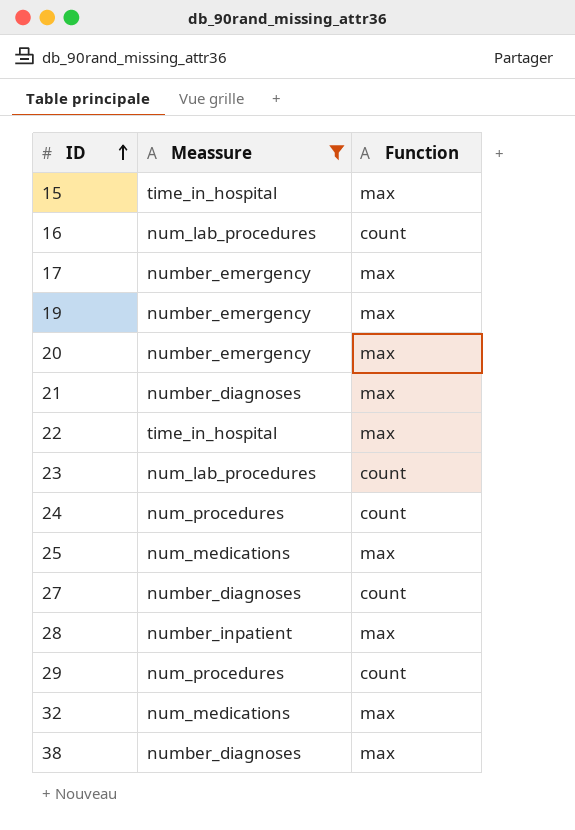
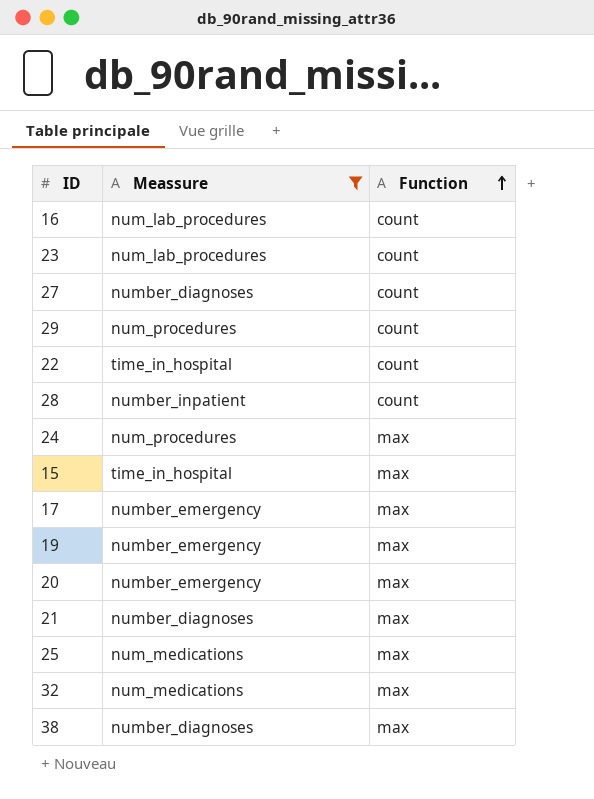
row order: ID ascending -> Function ascending
22 | Function: max -> count
28 | Function: max -> count
24 | Function: count -> max

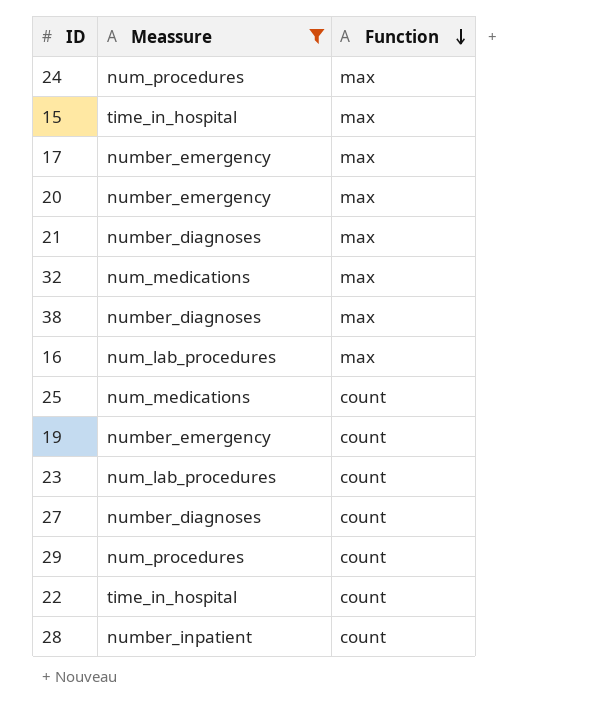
row order: Function ascending -> Function descending
16 | Function: count -> max
25 | Function: max -> count
19 | Function: max -> count

